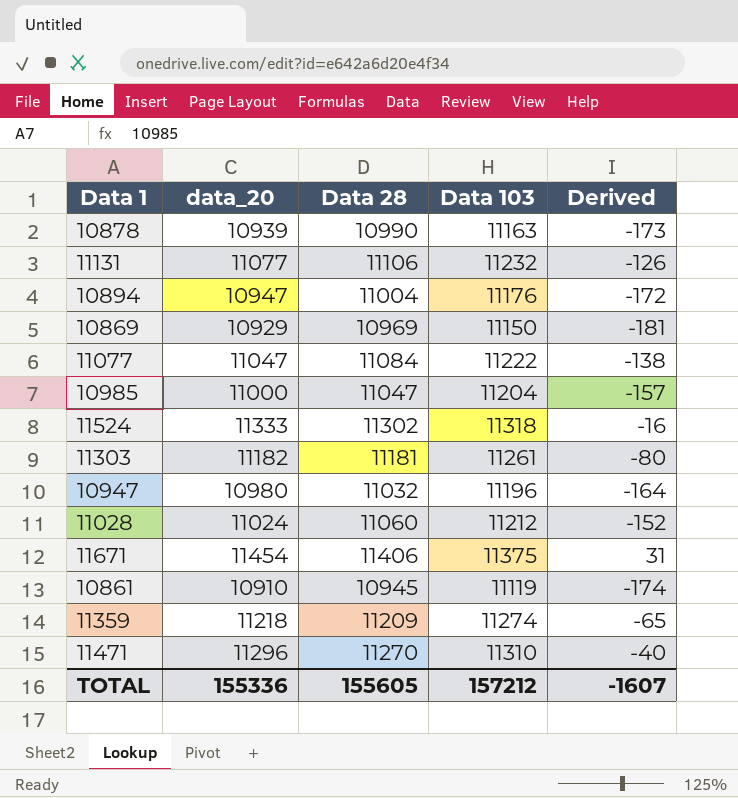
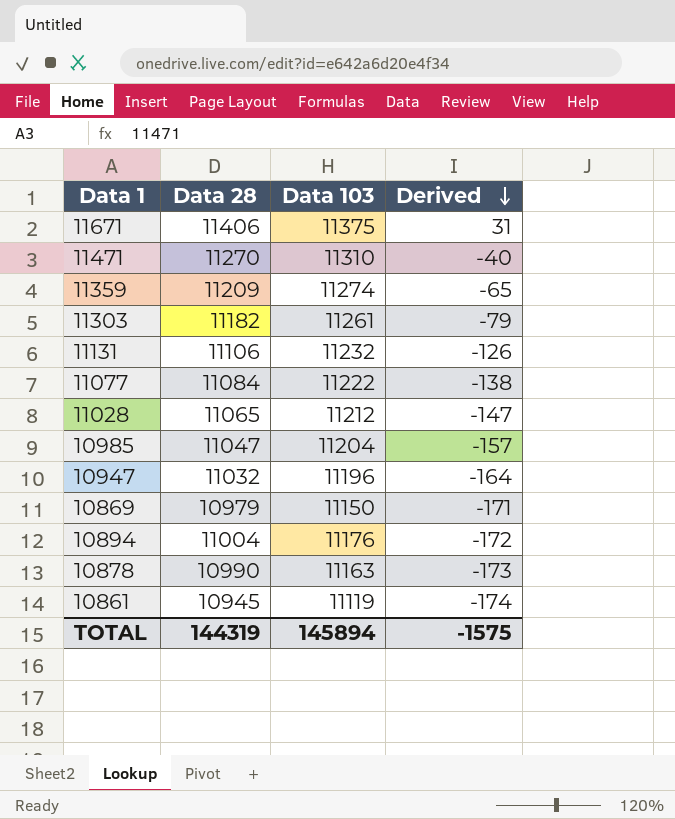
row order: none -> Derived descending
column data_20 | position: 2 -> none
row 11524: 11333 | 11302 | 11318 | -16 -> none
11303 | Data 28: 11181 -> 11182
11303 | Derived: -80 -> -79
11028 | Data 28: 11060 -> 11065
11028 | Derived: -152 -> -147
10869 | Data 28: 10969 -> 10979
10869 | Derived: -181 -> -171
TOTAL | Data 28: 155605 -> 144319
TOTAL | Data 103: 157212 -> 145894
TOTAL | Derived: -1607 -> -1575

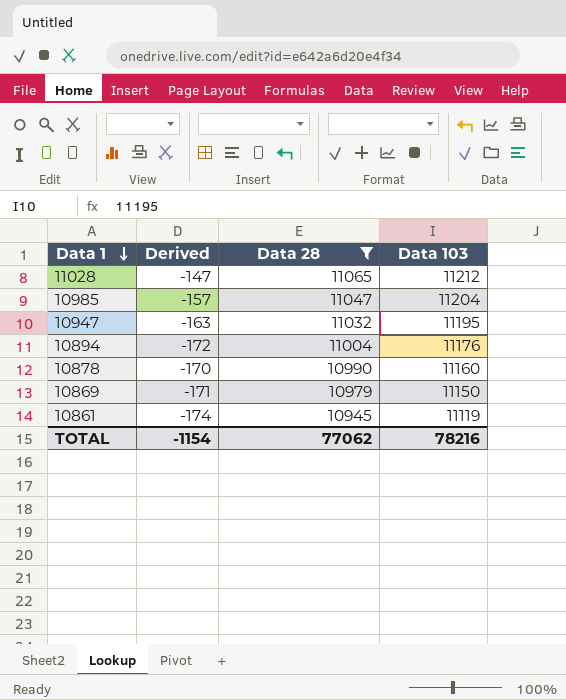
filter: none -> Data 28 <= 11065
row order: Derived descending -> Data 1 descending
column Derived | position: 4 -> 2
10947 | Derived: -164 -> -163
10947 | Data 103: 11196 -> 11195
10878 | Derived: -173 -> -170
10878 | Data 103: 11163 -> 11160
TOTAL | Derived: -1575 -> -1154
TOTAL | Data 28: 144319 -> 77062
TOTAL | Data 103: 145894 -> 78216

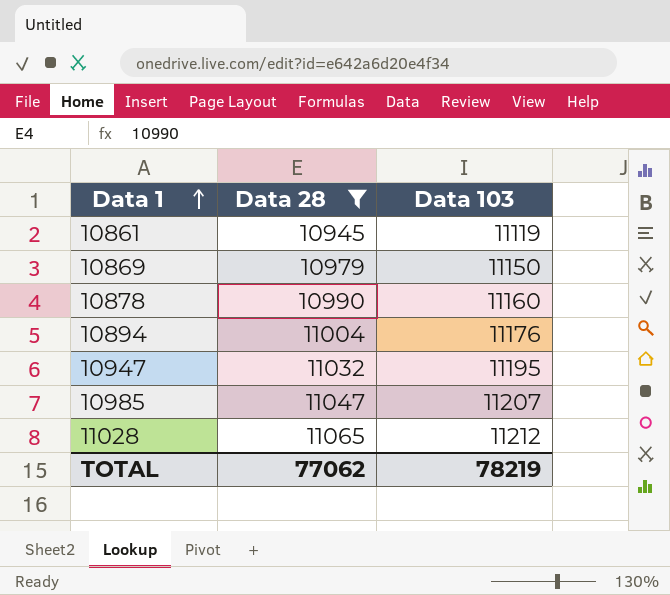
row order: Data 1 descending -> Data 1 ascending
column Derived | formula: [Data 28] - [Data 103] -> none
10985 | Data 103: 11204 -> 11207
TOTAL | Data 103: 78216 -> 78219

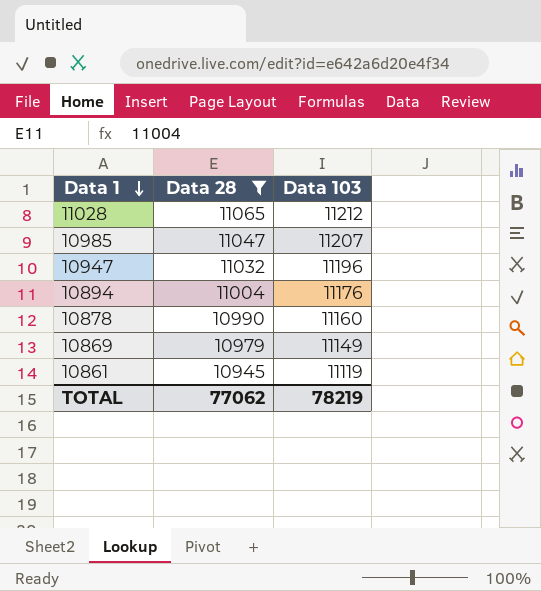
row order: Data 1 ascending -> Data 1 descending
10947 | Data 103: 11195 -> 11196
10869 | Data 103: 11150 -> 11149

